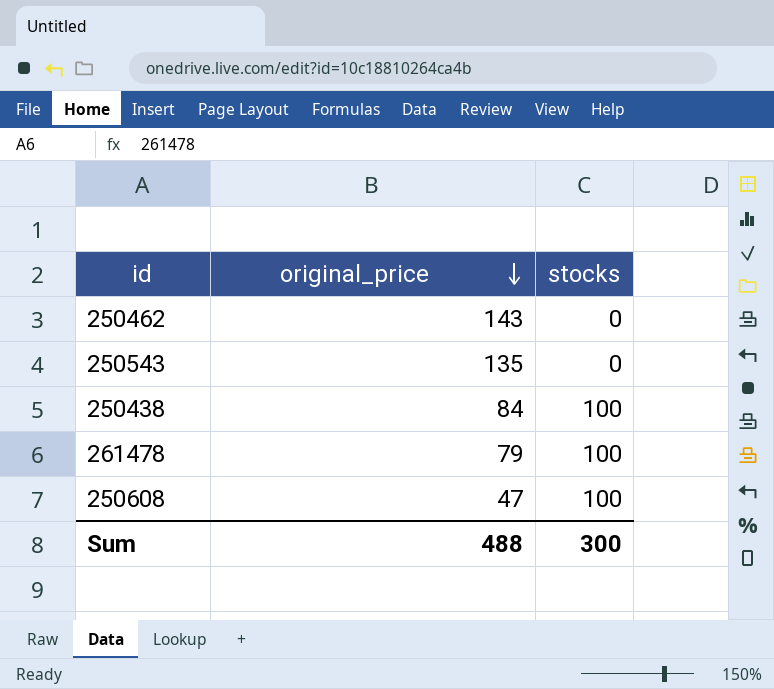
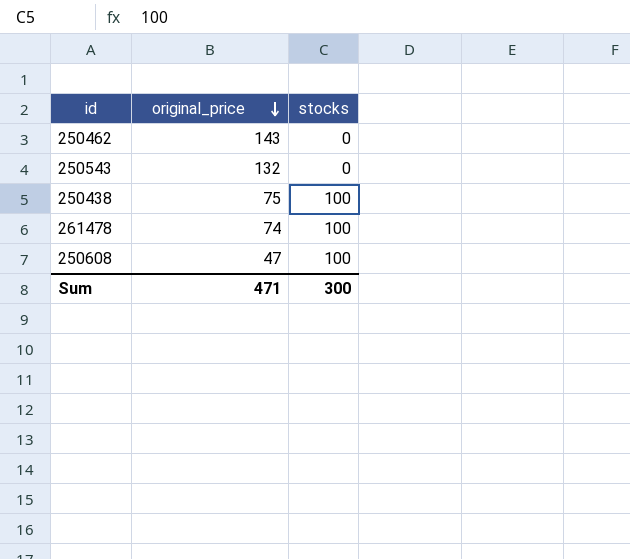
250543 | original_price: 135 -> 132
250438 | original_price: 84 -> 75
261478 | original_price: 79 -> 74
Sum | original_price: 488 -> 471

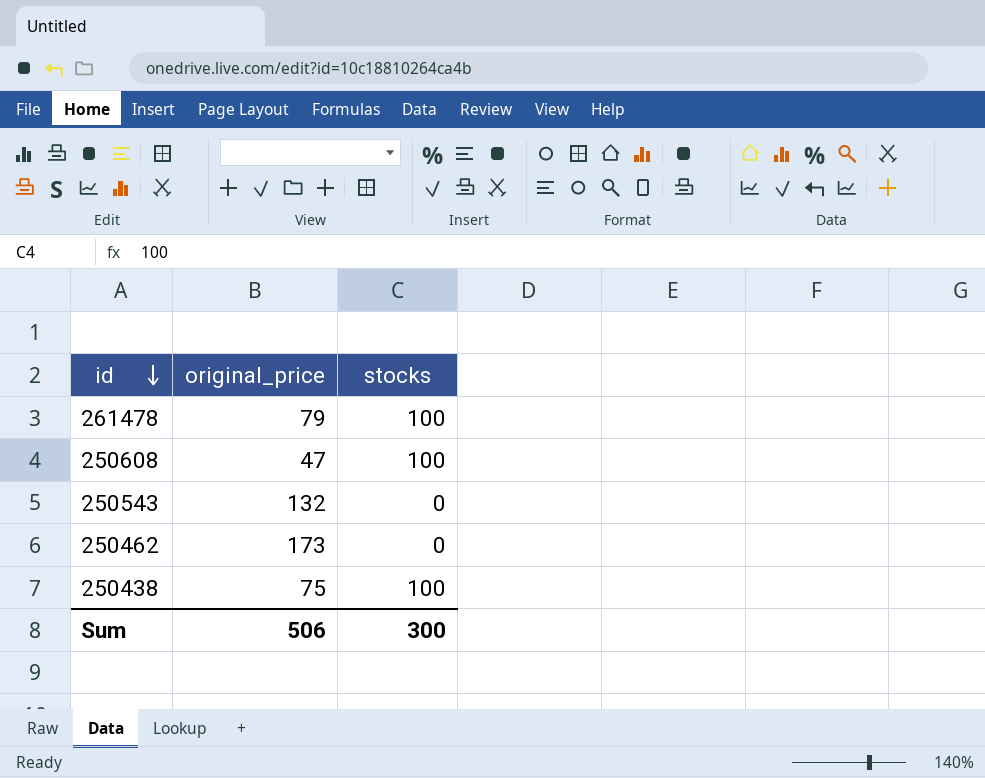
row order: original_price descending -> id descending
261478 | original_price: 74 -> 79
250462 | original_price: 143 -> 173
Sum | original_price: 471 -> 506

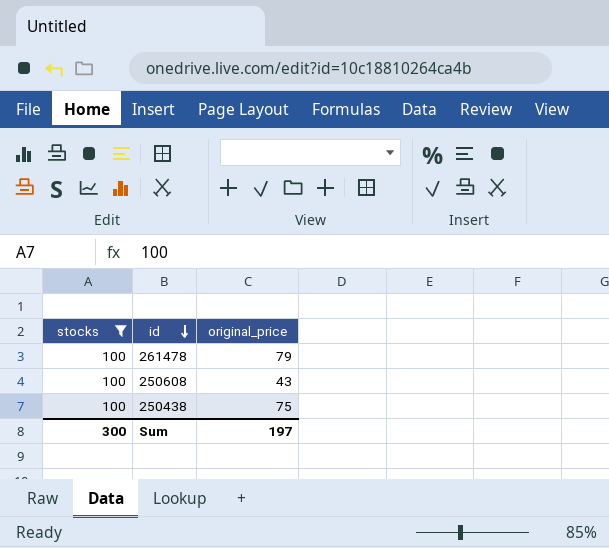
filter: none -> stocks = 100
column stocks | position: 3 -> 1
250608 | original_price: 47 -> 43
Sum | original_price: 506 -> 197

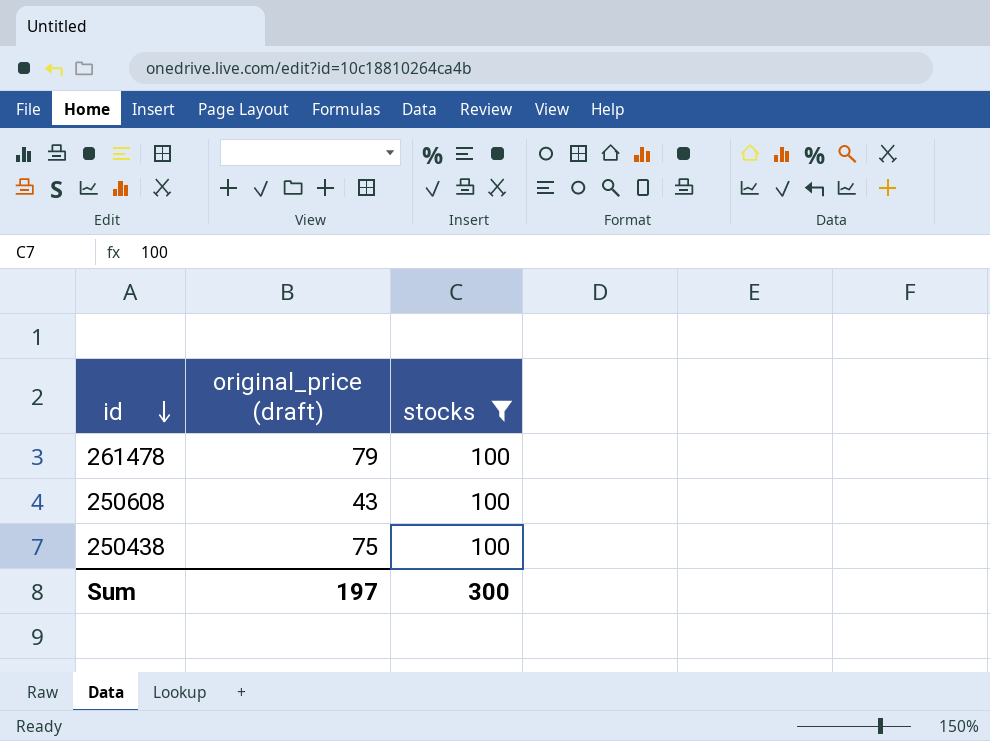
column name: original_price -> original_price (draft)
column stocks | position: 1 -> 3

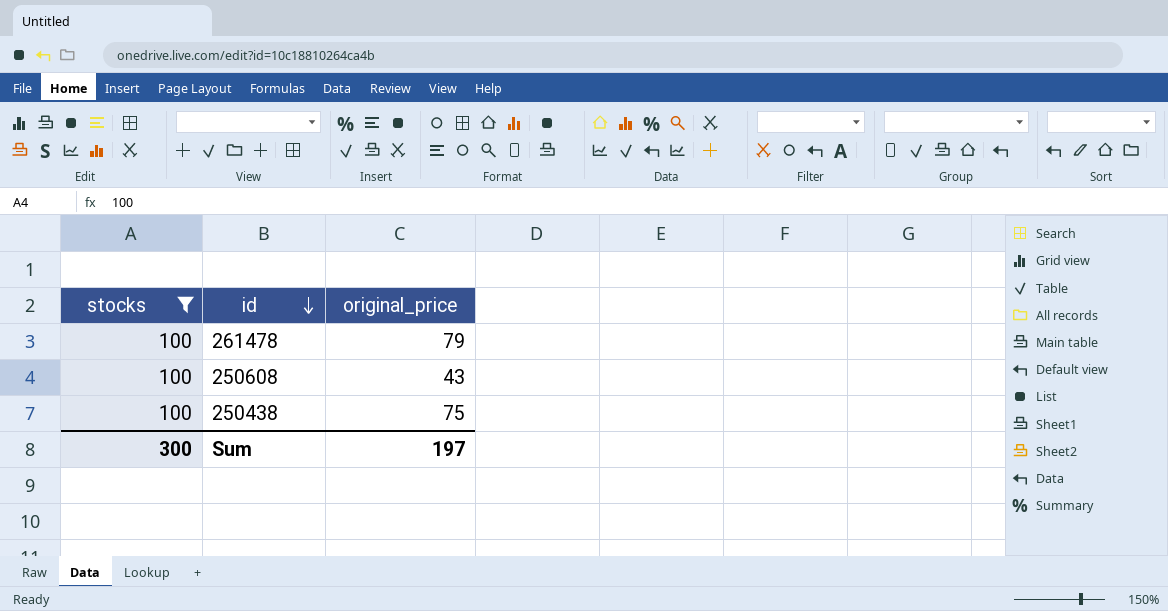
column stocks | position: 3 -> 1
column name: original_price (draft) -> original_price

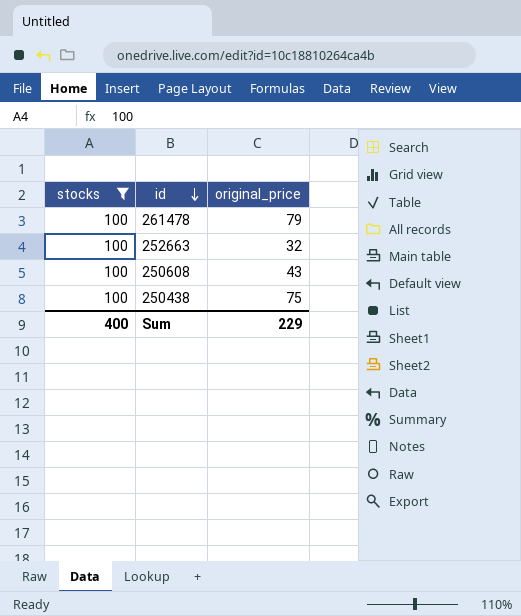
row 252663: none -> 100 | 32
Sum | stocks: 300 -> 400
Sum | original_price: 197 -> 229

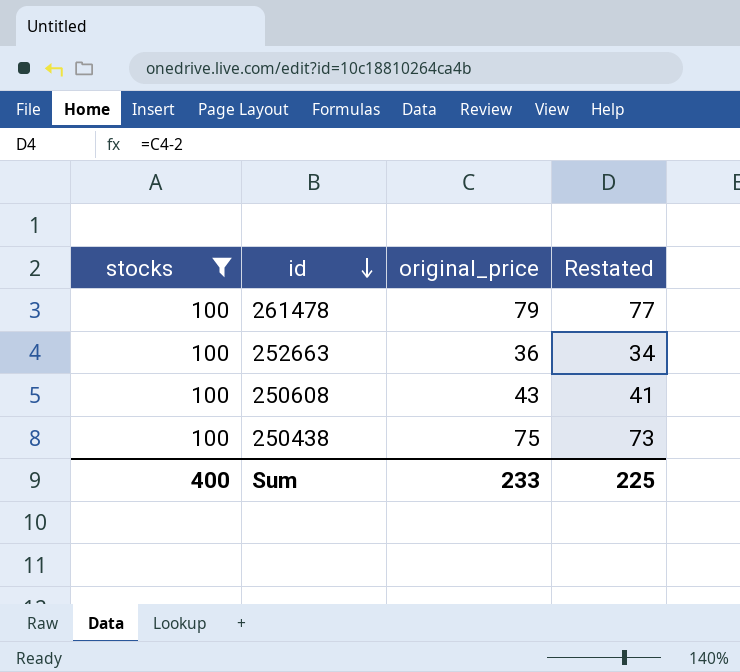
column Restated | formula: none -> [original_price] - 2
252663 | original_price: 32 -> 36
Sum | original_price: 229 -> 233

